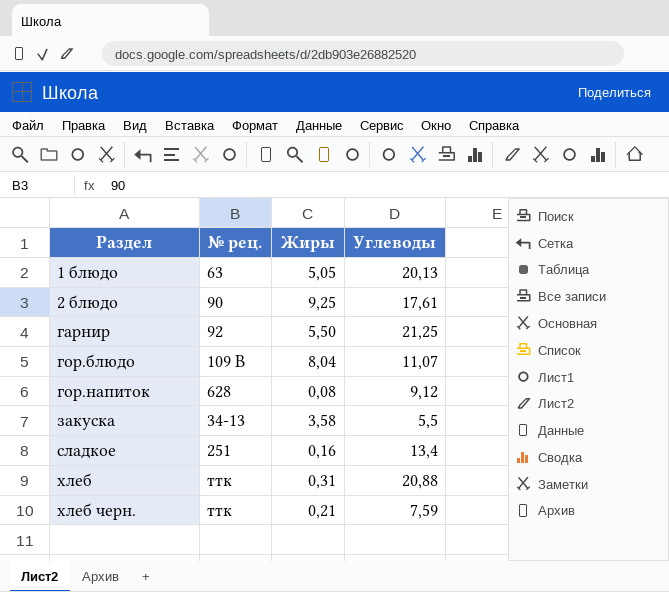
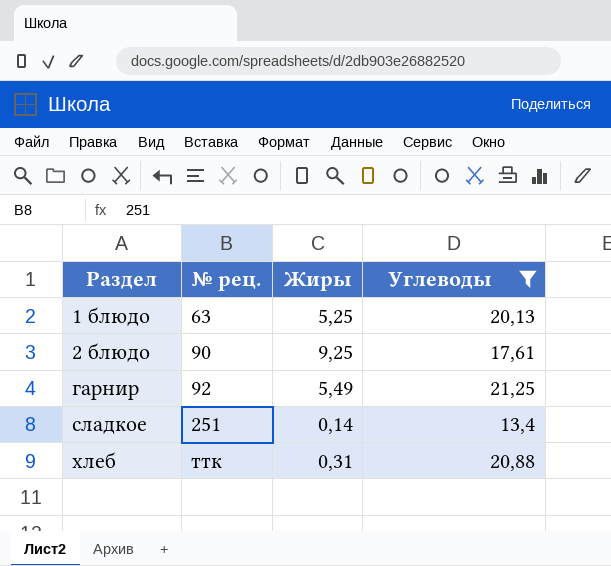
filter: none -> Углеводы >= 13,4
1 блюдо | Жиры: 5,05 -> 5,25
гарнир | Жиры: 5,50 -> 5,49
сладкое | Жиры: 0,16 -> 0,14

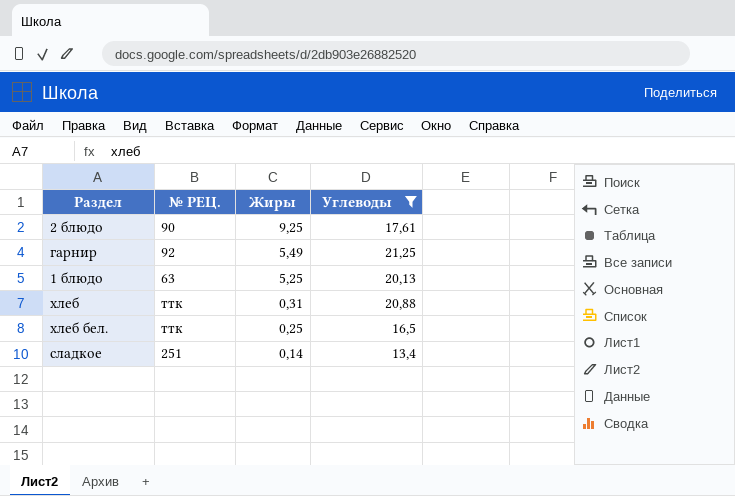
row order: Раздел ascending -> Жиры descending
column name: № рец. -> № РЕЦ.
row хлеб бел.: none -> ттк | 0,25 | 16,5

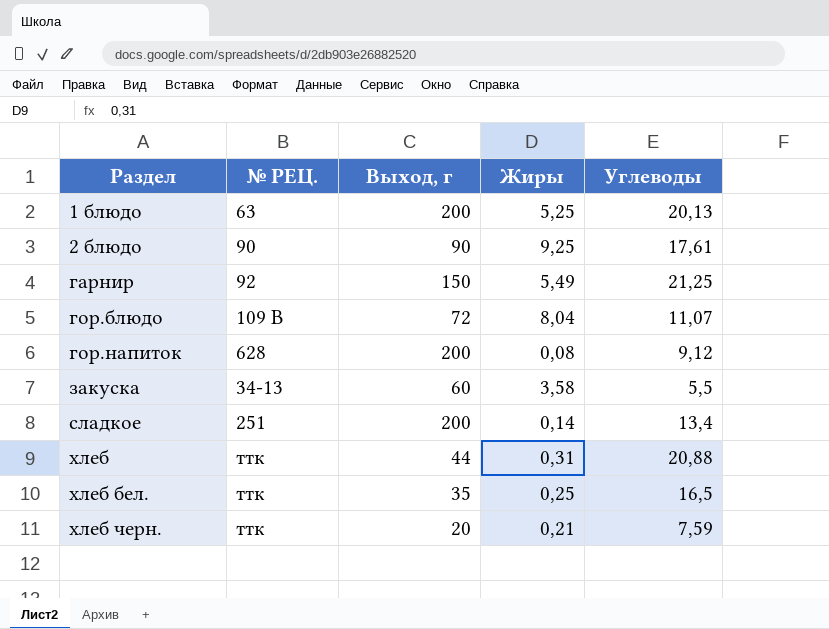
filter: Углеводы >= 13,4 -> none
row order: Жиры descending -> Раздел ascending
column Выход, г | position: none -> 3

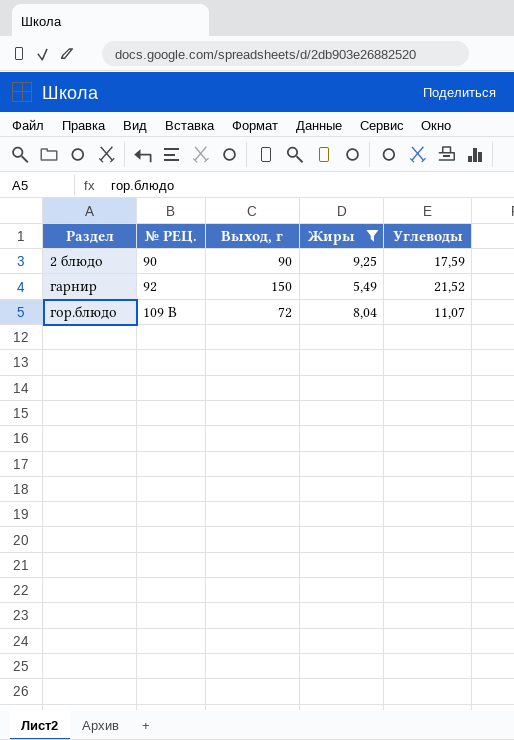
filter: none -> Жиры >= 5,49
2 блюдо | Углеводы: 17,61 -> 17,59
гарнир | Углеводы: 21,25 -> 21,52

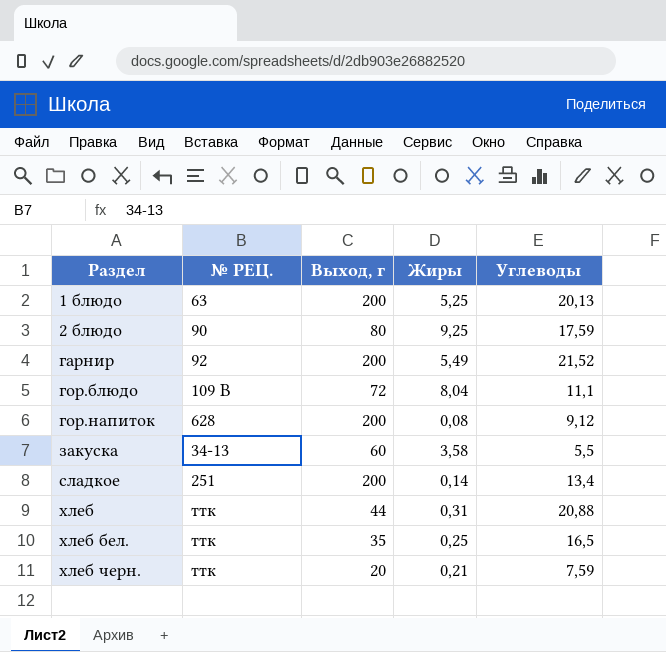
filter: Жиры >= 5,49 -> none
2 блюдо | Выход, г: 90 -> 80
гарнир | Выход, г: 150 -> 200
гор.блюдо | Углеводы: 11,07 -> 11,1

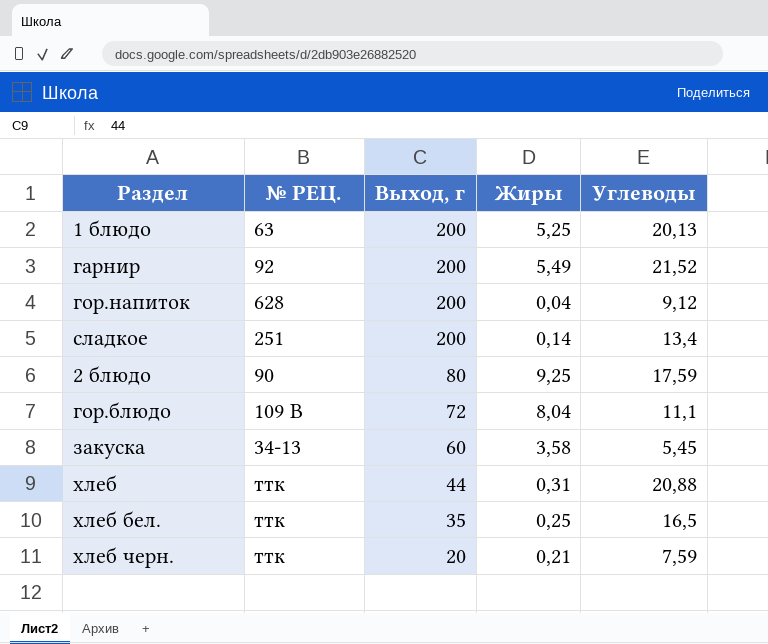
row order: Раздел ascending -> Выход, г descending
гор.напиток | Жиры: 0,08 -> 0,04
закуска | Углеводы: 5,5 -> 5,45

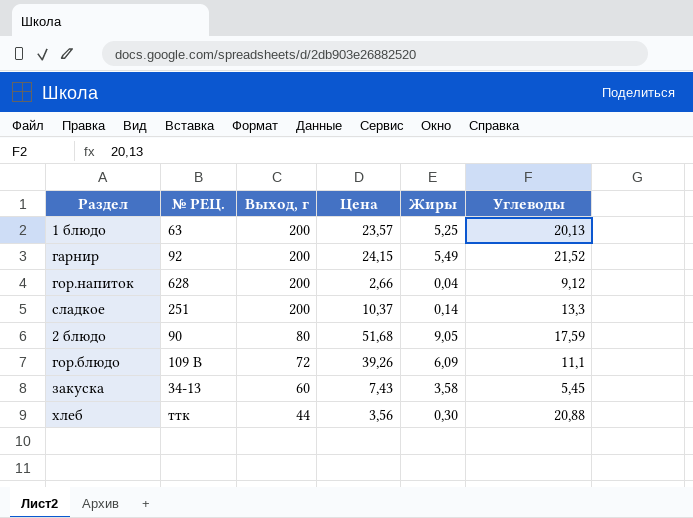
column Цена | position: none -> 4
row хлеб бел.: ттк | 35 | 0,25 | 16,5 -> none
row хлеб черн.: ттк | 20 | 0,21 | 7,59 -> none
сладкое | Углеводы: 13,4 -> 13,3
2 блюдо | Жиры: 9,25 -> 9,05
гор.блюдо | Жиры: 8,04 -> 6,09
хлеб | Жиры: 0,31 -> 0,30

